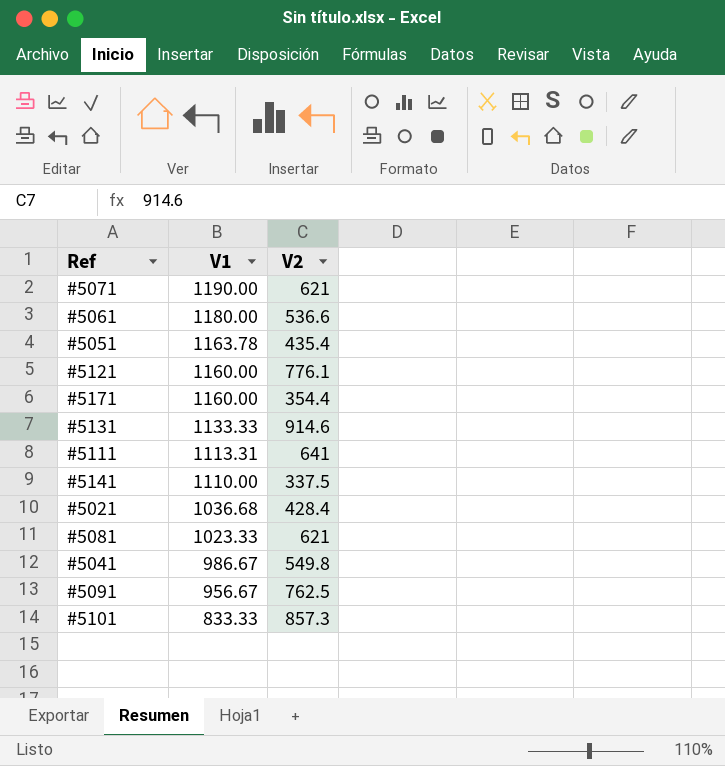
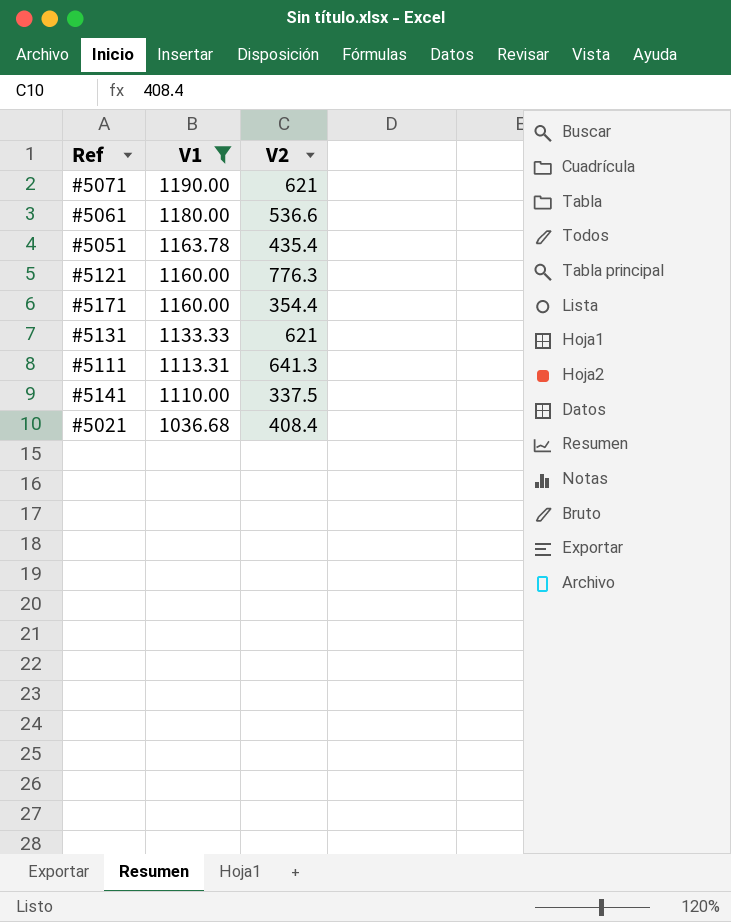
filter: none -> V1 >= 1036.68
#5121 | V2: 776.1 -> 776.3
#5131 | V2: 914.6 -> 621
#5111 | V2: 641 -> 641.3
#5021 | V2: 428.4 -> 408.4

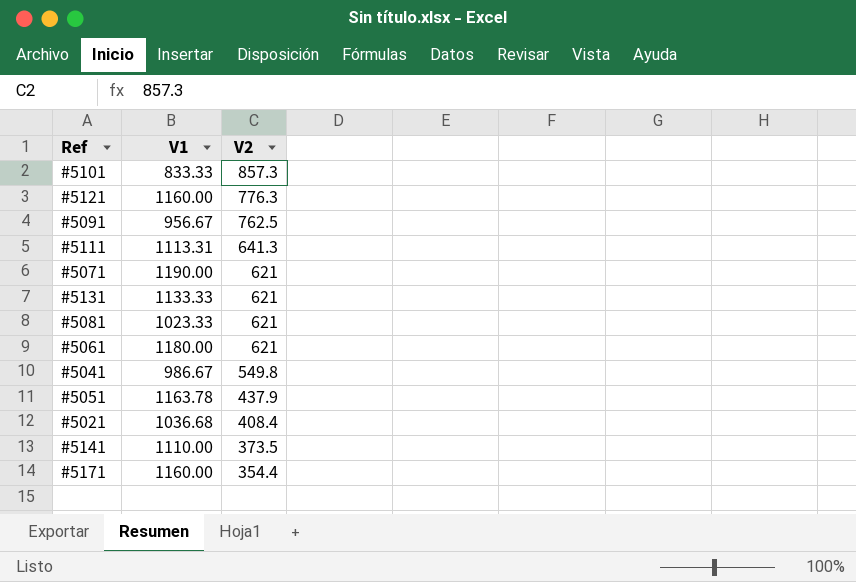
filter: V1 >= 1036.68 -> none
row order: V1 descending -> V2 descending
#5061 | V2: 536.6 -> 621
#5051 | V2: 435.4 -> 437.9
#5141 | V2: 337.5 -> 373.5

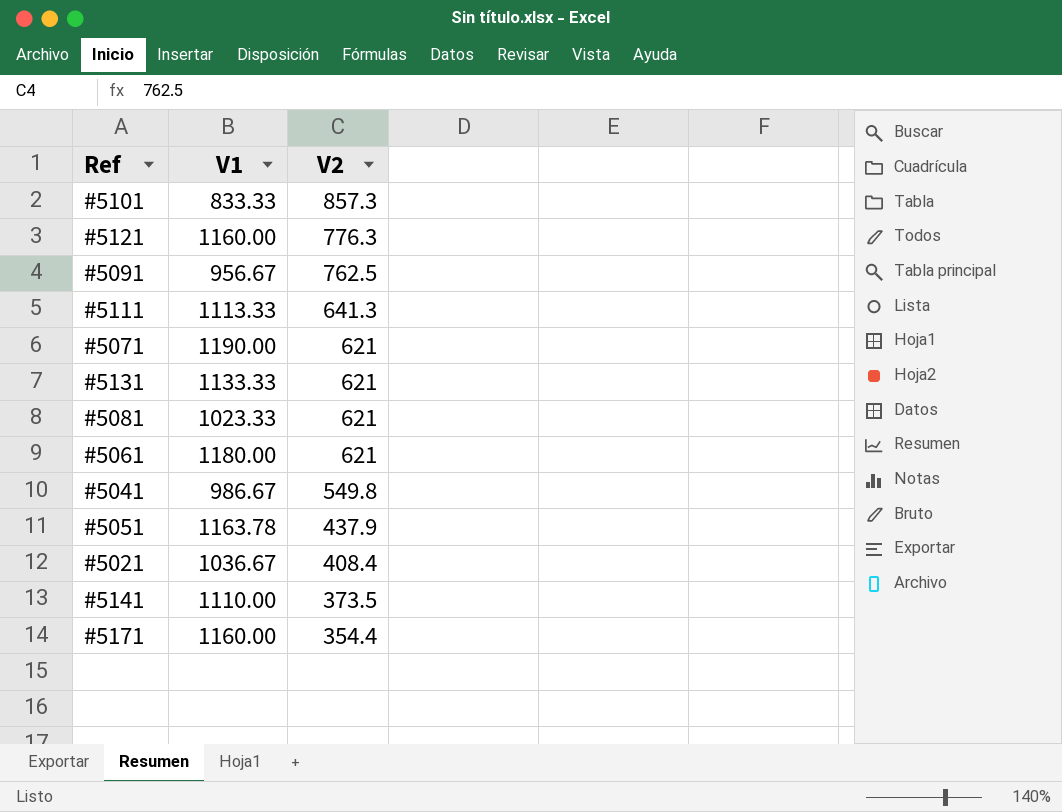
#5111 | V1: 1113.31 -> 1113.33
#5021 | V1: 1036.68 -> 1036.67

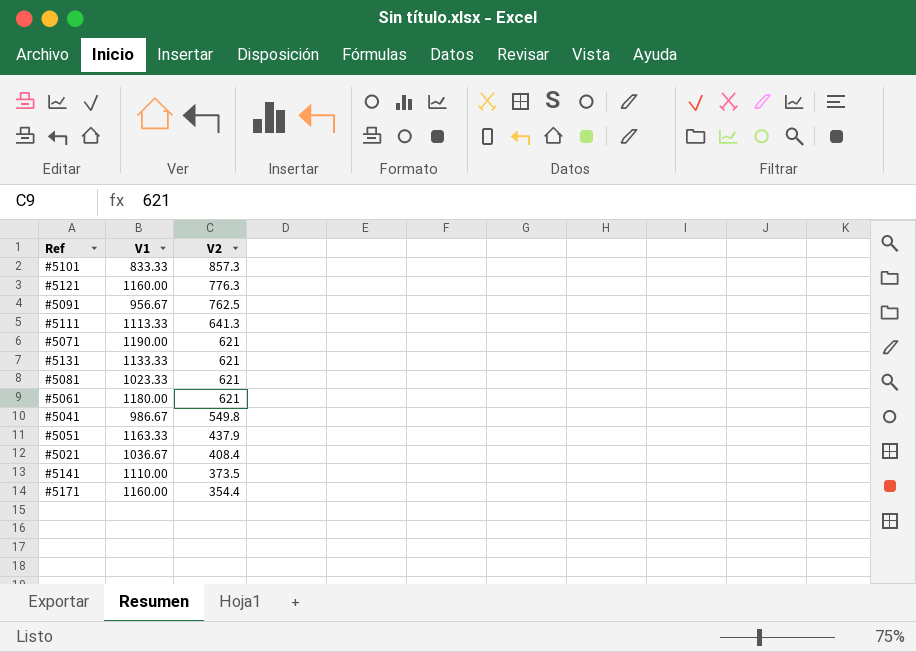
#5051 | V1: 1163.78 -> 1163.33

